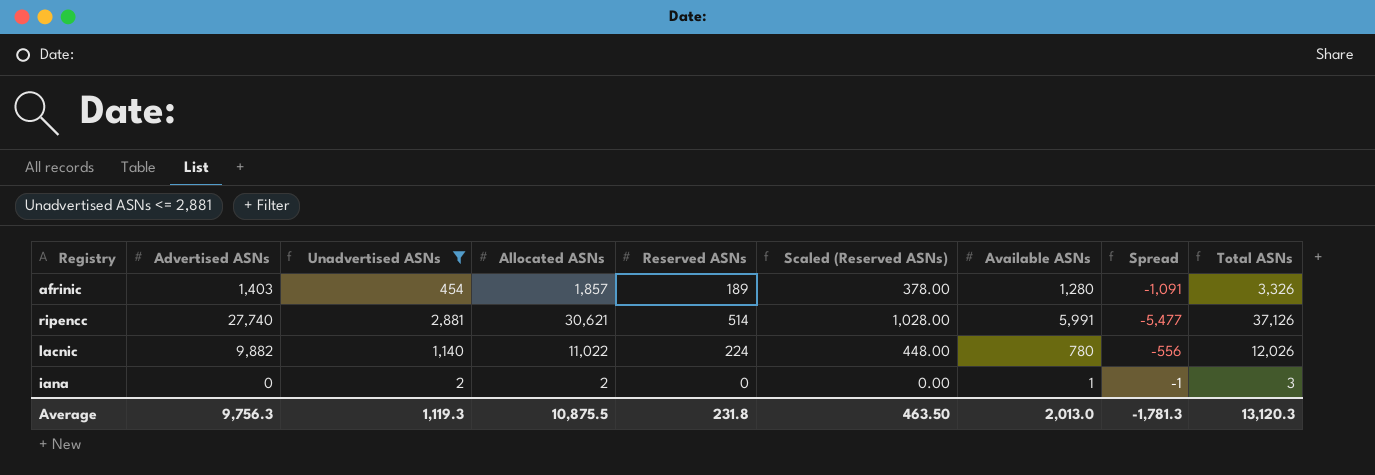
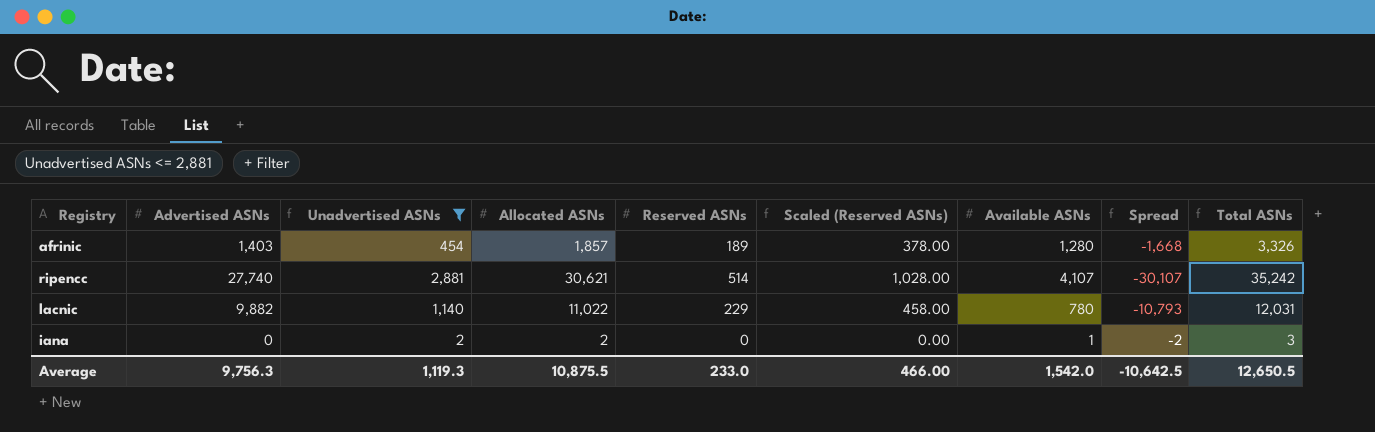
column Spread | formula: [Reserved ASNs] - [Available ASNs] -> [Reserved ASNs] - [Allocated ASNs]
ripencc | Available ASNs: 5,991 -> 4,107
ripencc | Total ASNs: 37,126 -> 35,242
lacnic | Reserved ASNs: 224 -> 229
lacnic | Scaled (Reserved ASNs): 448.00 -> 458.00
lacnic | Total ASNs: 12,026 -> 12,031
Average | Reserved ASNs: 231.8 -> 233.0
Average | Scaled (Reserved ASNs): 463.50 -> 466.00
Average | Available ASNs: 2,013.0 -> 1,542.0
Average | Spread: -1,781.3 -> -10,642.5
Average | Total ASNs: 13,120.3 -> 12,650.5

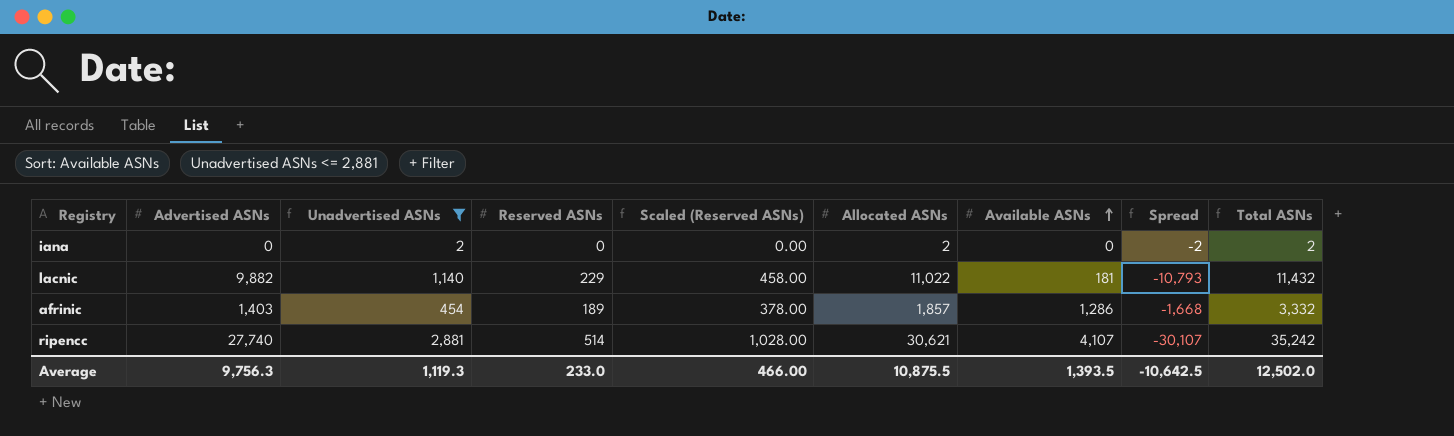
row order: none -> Available ASNs ascending
column Allocated ASNs | position: 4 -> 6
iana | Available ASNs: 1 -> 0
iana | Total ASNs: 3 -> 2
lacnic | Available ASNs: 780 -> 181
lacnic | Total ASNs: 12,031 -> 11,432
afrinic | Available ASNs: 1,280 -> 1,286
afrinic | Total ASNs: 3,326 -> 3,332
Average | Available ASNs: 1,542.0 -> 1,393.5
Average | Total ASNs: 12,650.5 -> 12,502.0

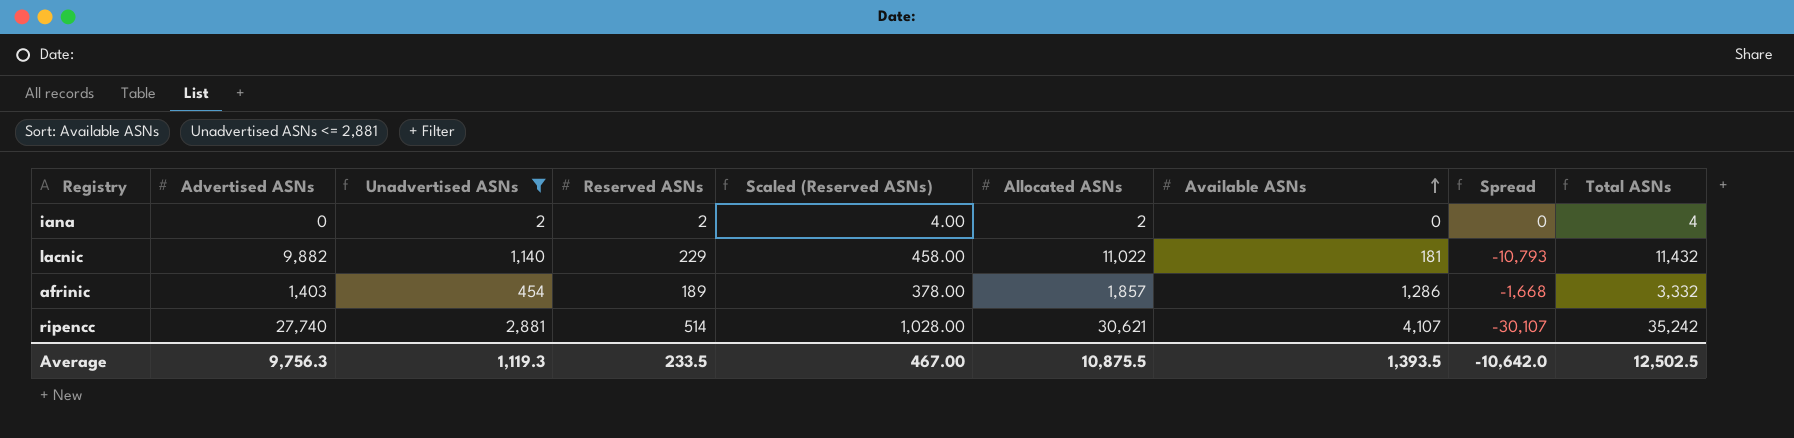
iana | Reserved ASNs: 0 -> 2
iana | Scaled (Reserved ASNs): 0.00 -> 4.00
iana | Spread: -2 -> 0
iana | Total ASNs: 2 -> 4
Average | Reserved ASNs: 233.0 -> 233.5
Average | Scaled (Reserved ASNs): 466.00 -> 467.00
Average | Spread: -10,642.5 -> -10,642.0
Average | Total ASNs: 12,502.0 -> 12,502.5

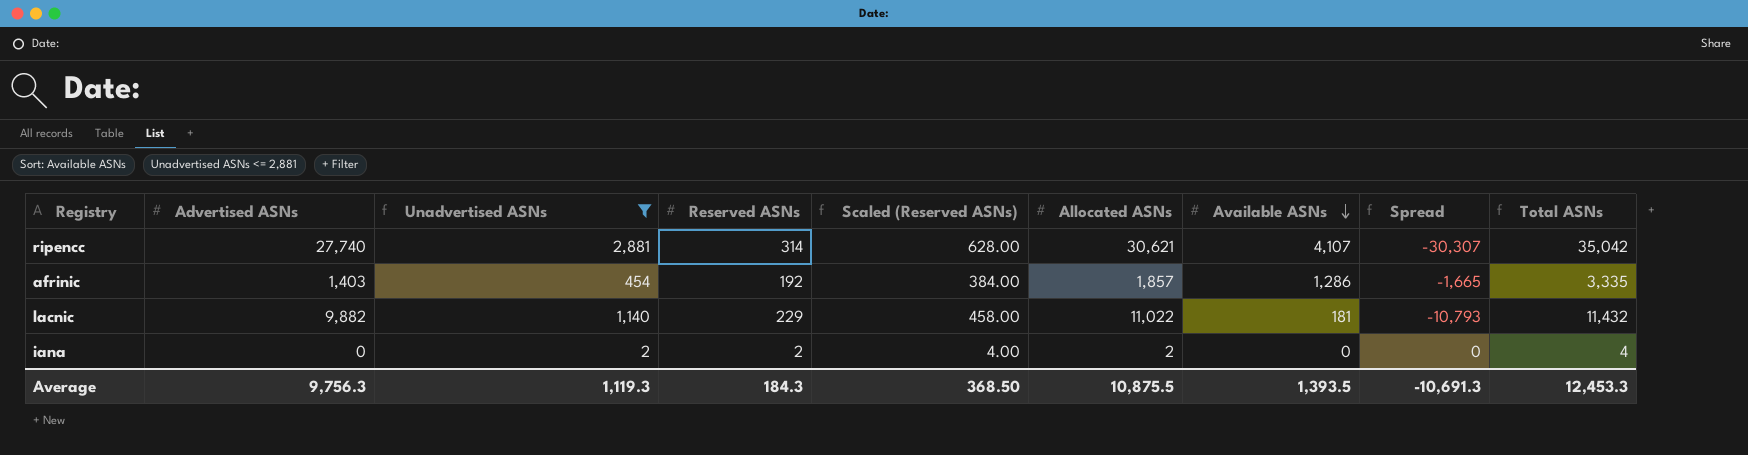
row order: Available ASNs ascending -> Available ASNs descending
ripencc | Reserved ASNs: 514 -> 314
ripencc | Scaled (Reserved ASNs): 1,028.00 -> 628.00
ripencc | Spread: -30,107 -> -30,307
ripencc | Total ASNs: 35,242 -> 35,042
afrinic | Reserved ASNs: 189 -> 192
afrinic | Scaled (Reserved ASNs): 378.00 -> 384.00
afrinic | Spread: -1,668 -> -1,665
afrinic | Total ASNs: 3,332 -> 3,335
Average | Reserved ASNs: 233.5 -> 184.3
Average | Scaled (Reserved ASNs): 467.00 -> 368.50
Average | Spread: -10,642.0 -> -10,691.3
Average | Total ASNs: 12,502.5 -> 12,453.3

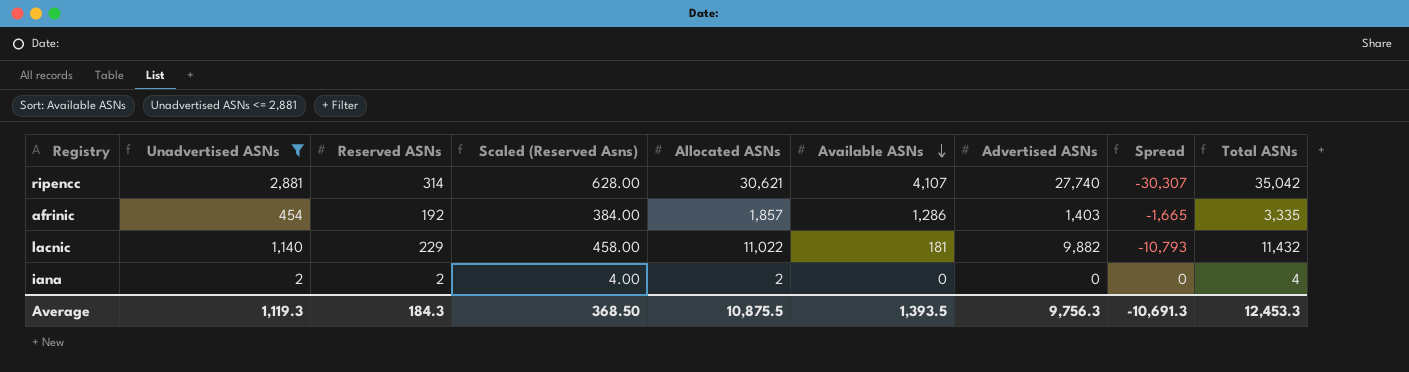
column name: Scaled (Reserved ASNs) -> Scaled (Reserved Asns)
column Advertised ASNs | position: 2 -> 7

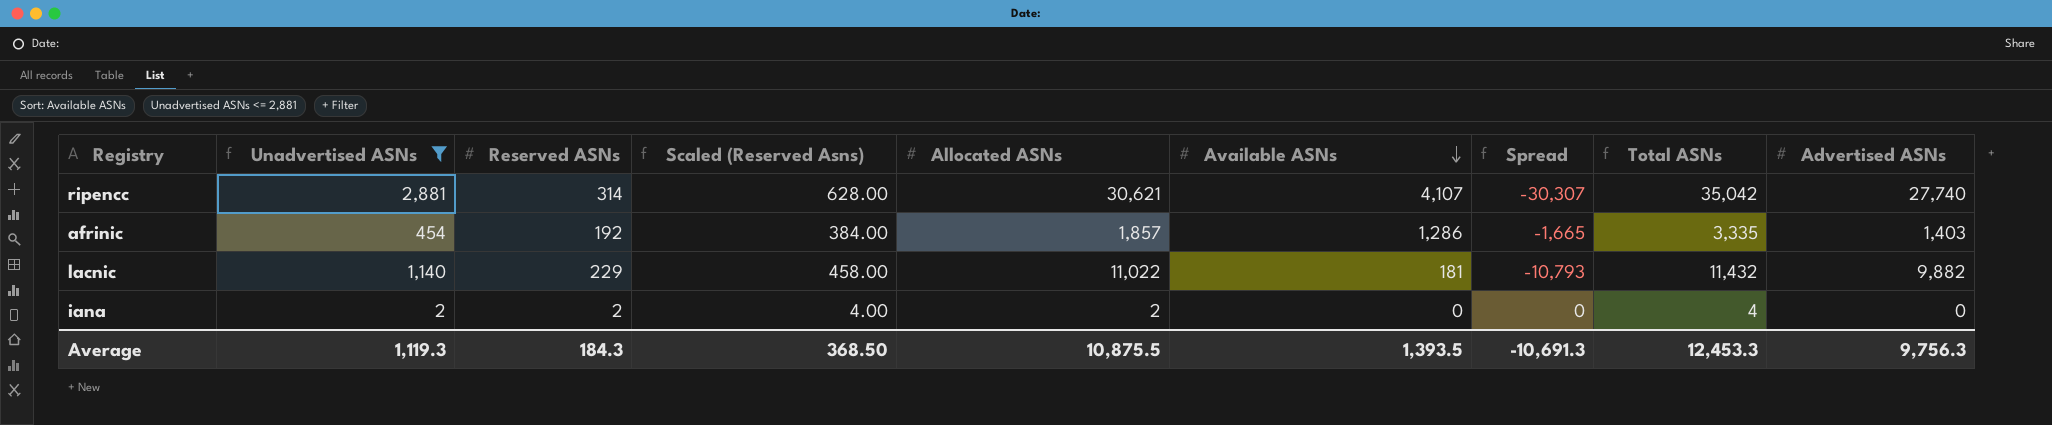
column Advertised ASNs | position: 7 -> 9

